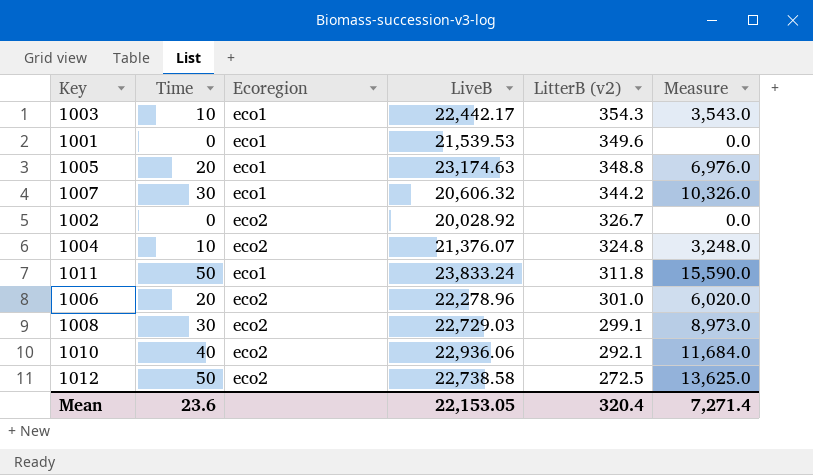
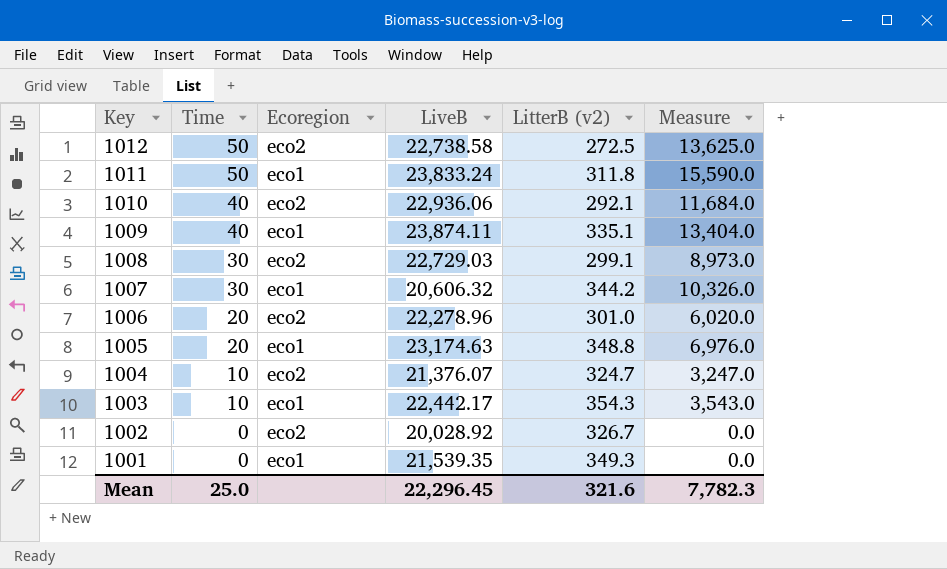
row order: LitterB (v2) descending -> Key descending
row 1009: none -> 40 | eco1 | 23,874.11 | 335.1 | 13,404.0
1004 | LitterB (v2): 324.8 -> 324.7
1004 | Measure: 3,248.0 -> 3,247.0
1001 | LiveB: 21,539.53 -> 21,539.35
1001 | LitterB (v2): 349.6 -> 349.3
Mean | Time: 23.6 -> 25.0
Mean | LiveB: 22,153.05 -> 22,296.45
Mean | LitterB (v2): 320.4 -> 321.6
Mean | Measure: 7,271.4 -> 7,782.3

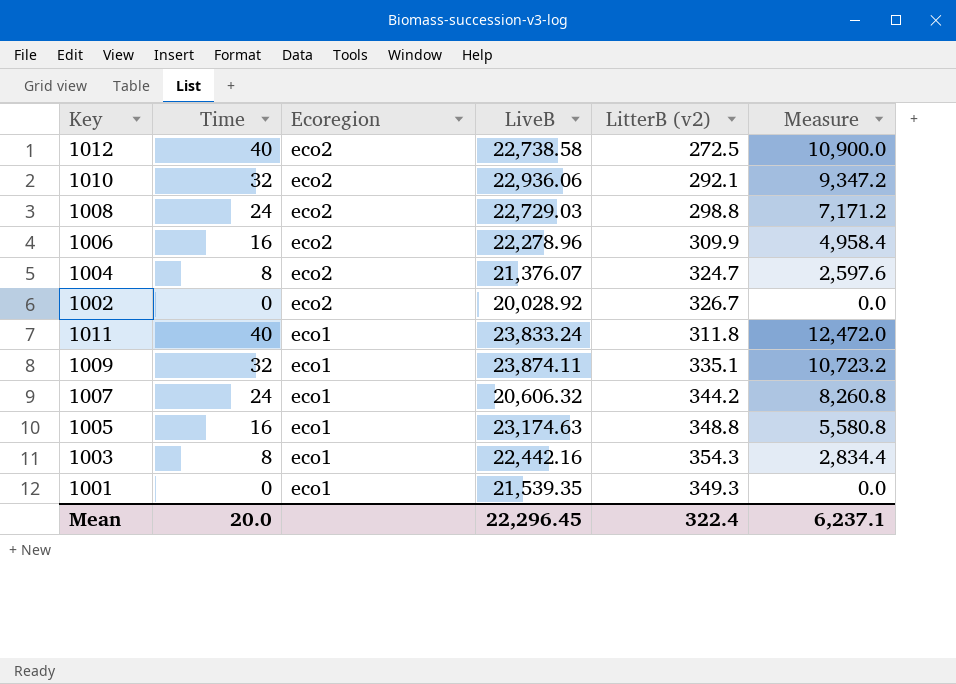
row order: Key descending -> Ecoregion descending
1012 | Time: 50 -> 40
1012 | Measure: 13,625.0 -> 10,900.0
1010 | Time: 40 -> 32
1010 | Measure: 11,684.0 -> 9,347.2
1008 | Time: 30 -> 24
1008 | LitterB (v2): 299.1 -> 298.8
1008 | Measure: 8,973.0 -> 7,171.2
1006 | Time: 20 -> 16
1006 | LitterB (v2): 301.0 -> 309.9
1006 | Measure: 6,020.0 -> 4,958.4
1004 | Time: 10 -> 8
1004 | Measure: 3,247.0 -> 2,597.6
1011 | Time: 50 -> 40
1011 | Measure: 15,590.0 -> 12,472.0
1009 | Time: 40 -> 32
1009 | Measure: 13,404.0 -> 10,723.2
1007 | Time: 30 -> 24
1007 | Measure: 10,326.0 -> 8,260.8
1005 | Time: 20 -> 16
1005 | Measure: 6,976.0 -> 5,580.8
1003 | Time: 10 -> 8
1003 | LiveB: 22,442.17 -> 22,442.16
1003 | Measure: 3,543.0 -> 2,834.4
Mean | Time: 25.0 -> 20.0
Mean | LitterB (v2): 321.6 -> 322.4
Mean | Measure: 7,782.3 -> 6,237.1

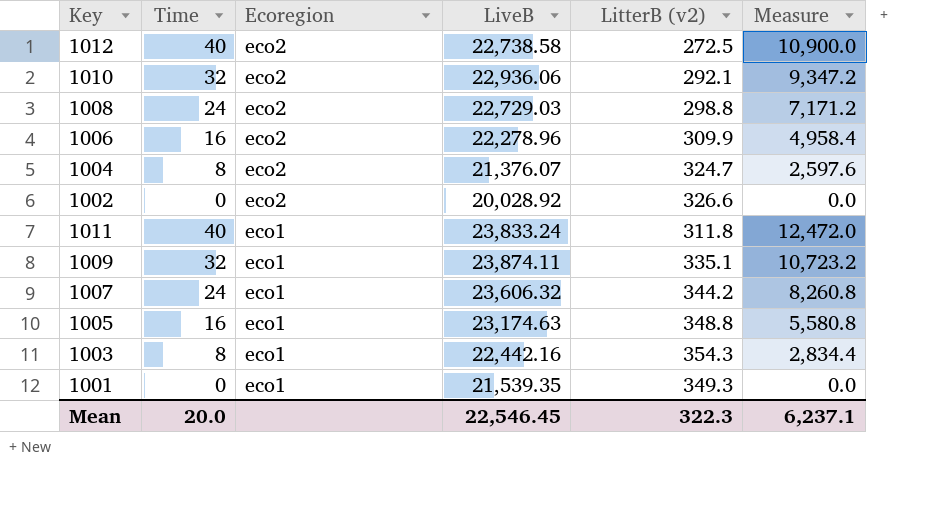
1002 | LitterB (v2): 326.7 -> 326.6
1007 | LiveB: 20,606.32 -> 23,606.32
Mean | LiveB: 22,296.45 -> 22,546.45
Mean | LitterB (v2): 322.4 -> 322.3

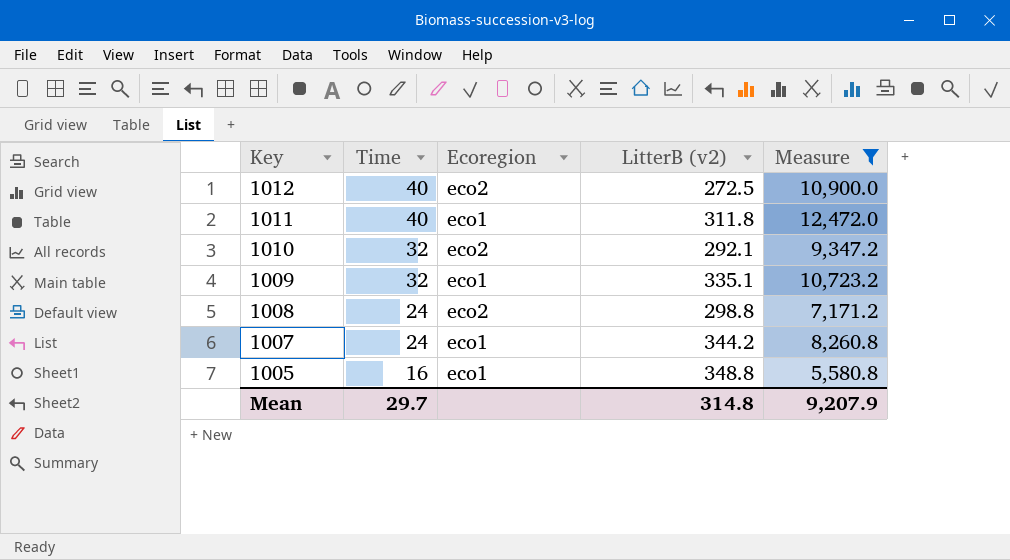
filter: none -> Measure >= 5,580.8
row order: Ecoregion descending -> Key descending
column LiveB | position: 4 -> none
Mean | Time: 20.0 -> 29.7
Mean | LitterB (v2): 322.3 -> 314.8
Mean | Measure: 6,237.1 -> 9,207.9

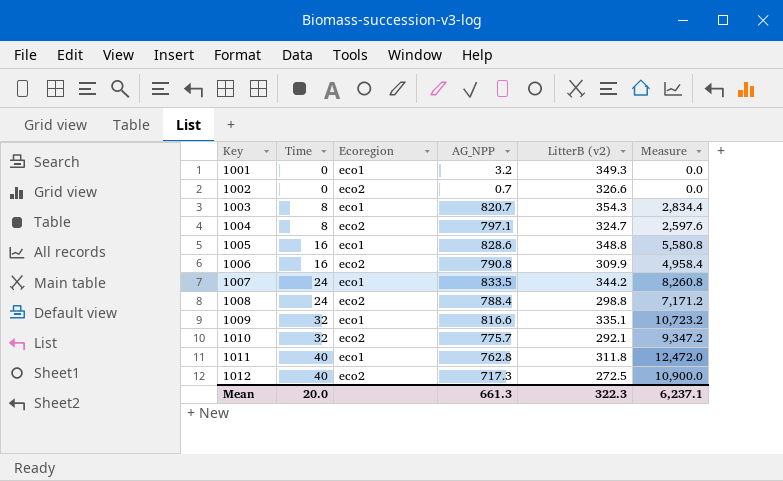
filter: Measure >= 5,580.8 -> none
row order: Key descending -> Key ascending
column AG_NPP | position: none -> 4
Mean | Time: 29.7 -> 20.0
Mean | LitterB (v2): 314.8 -> 322.3
Mean | Measure: 9,207.9 -> 6,237.1

